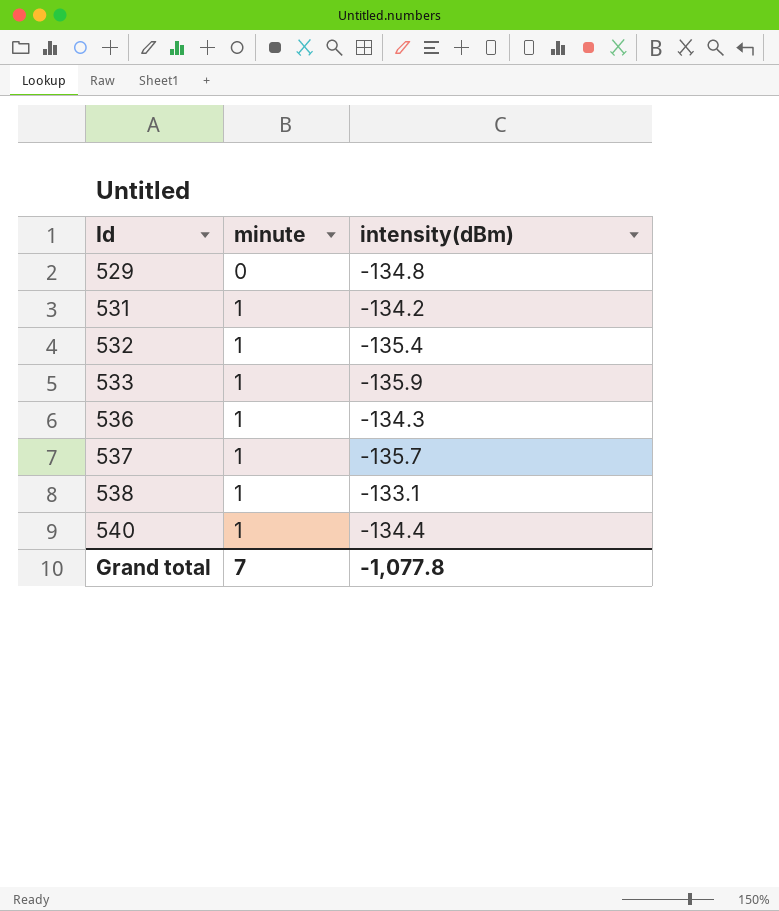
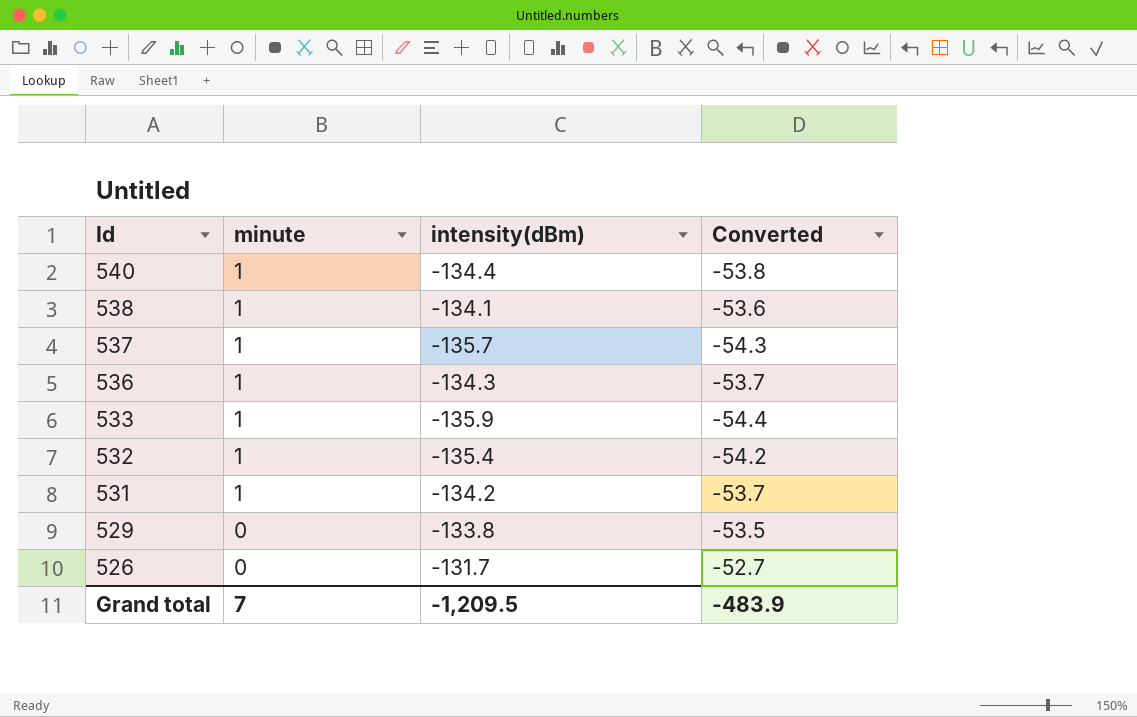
row order: Id ascending -> Id descending
column Converted | formula: none -> [intensity(dBm)] * 0.4
538 | intensity(dBm): -133.1 -> -134.1
529 | intensity(dBm): -134.8 -> -133.8
row 526: none -> 0 | -131.7 | -52.7
Grand total | intensity(dBm): -1,077.8 -> -1,209.5

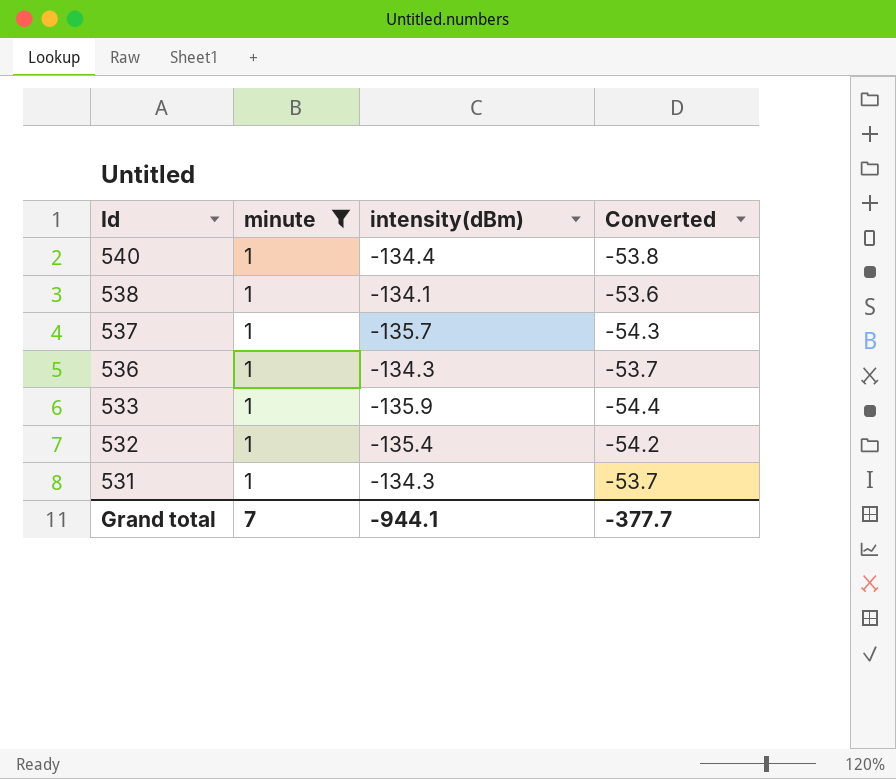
filter: none -> minute = 1
531 | intensity(dBm): -134.2 -> -134.3
Grand total | intensity(dBm): -1,209.5 -> -944.1
Grand total | Converted: -483.9 -> -377.7

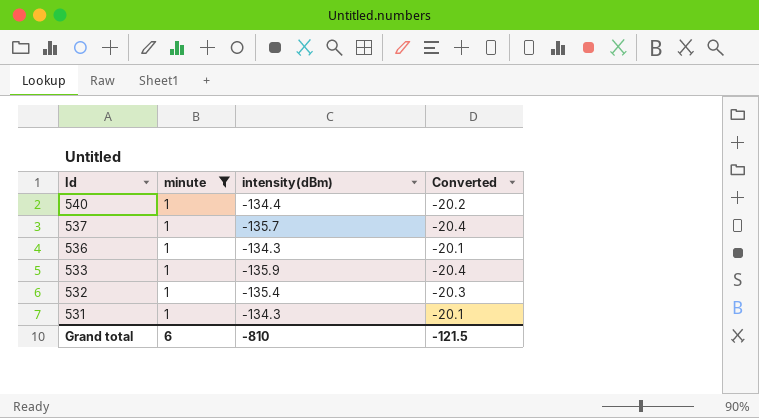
column Converted | formula: [intensity(dBm)] * 0.4 -> [intensity(dBm)] * 0.15
row 538: 1 | -134.1 | -53.6 -> none
Grand total | minute: 7 -> 6
Grand total | intensity(dBm): -944.1 -> -810
Grand total | Converted: -377.7 -> -121.5

